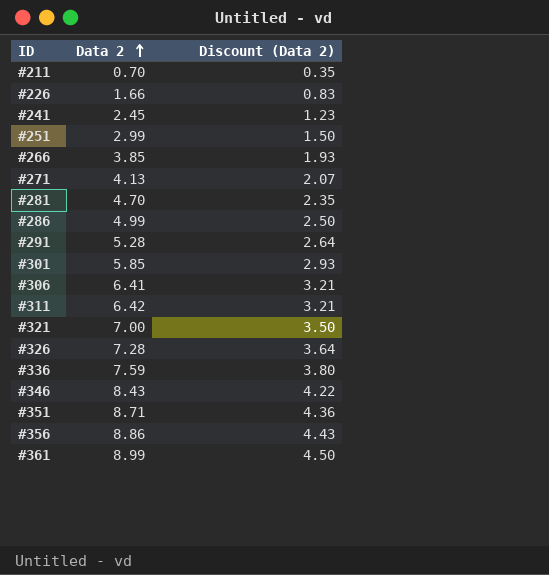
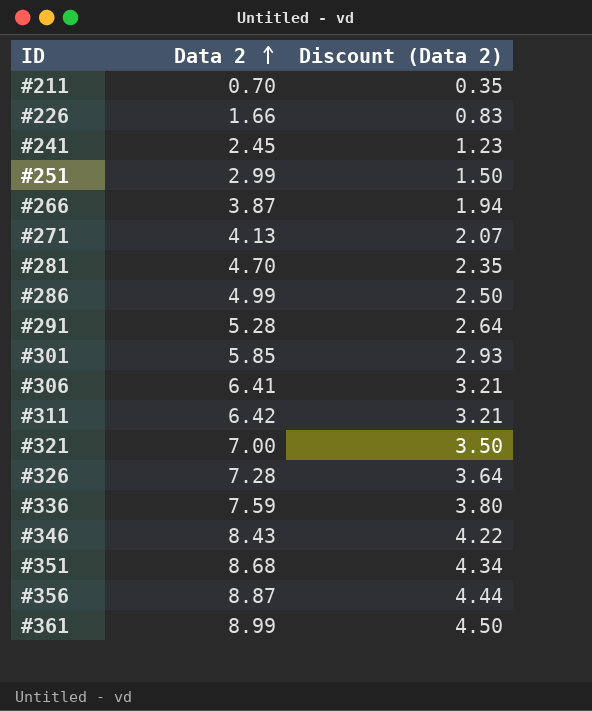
#266 | Data 2: 3.85 -> 3.87
#266 | Discount (Data 2): 1.93 -> 1.94
#351 | Data 2: 8.71 -> 8.68
#351 | Discount (Data 2): 4.36 -> 4.34
#356 | Data 2: 8.86 -> 8.87
#356 | Discount (Data 2): 4.43 -> 4.44

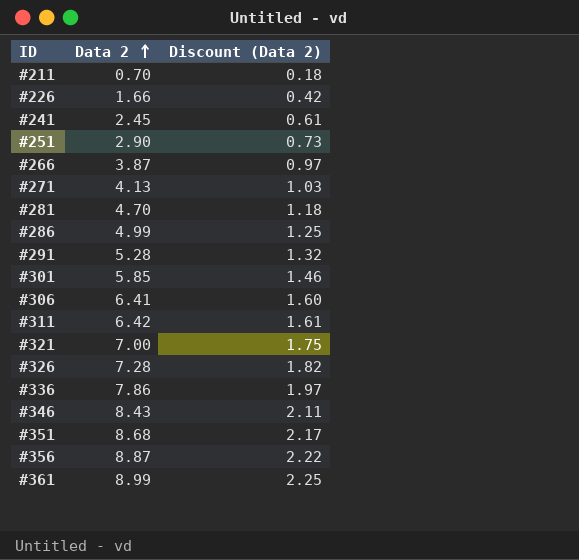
column Discount (Data 2) | formula: [Data 2] * 0.5 -> [Data 2] * 0.25
#251 | Data 2: 2.99 -> 2.90
#336 | Data 2: 7.59 -> 7.86

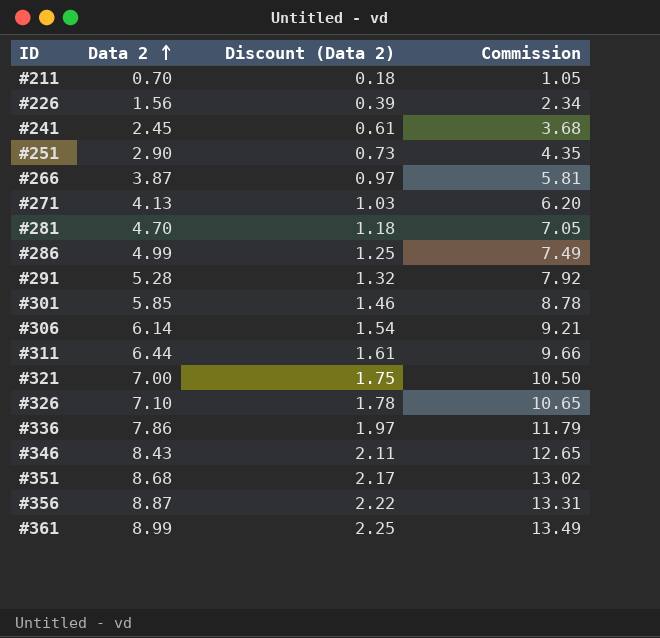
column Commission | formula: none -> [Data 2] * 1.5
#226 | Data 2: 1.66 -> 1.56
#226 | Discount (Data 2): 0.42 -> 0.39
#306 | Data 2: 6.41 -> 6.14
#306 | Discount (Data 2): 1.60 -> 1.54
#311 | Data 2: 6.42 -> 6.44
#326 | Data 2: 7.28 -> 7.10
#326 | Discount (Data 2): 1.82 -> 1.78

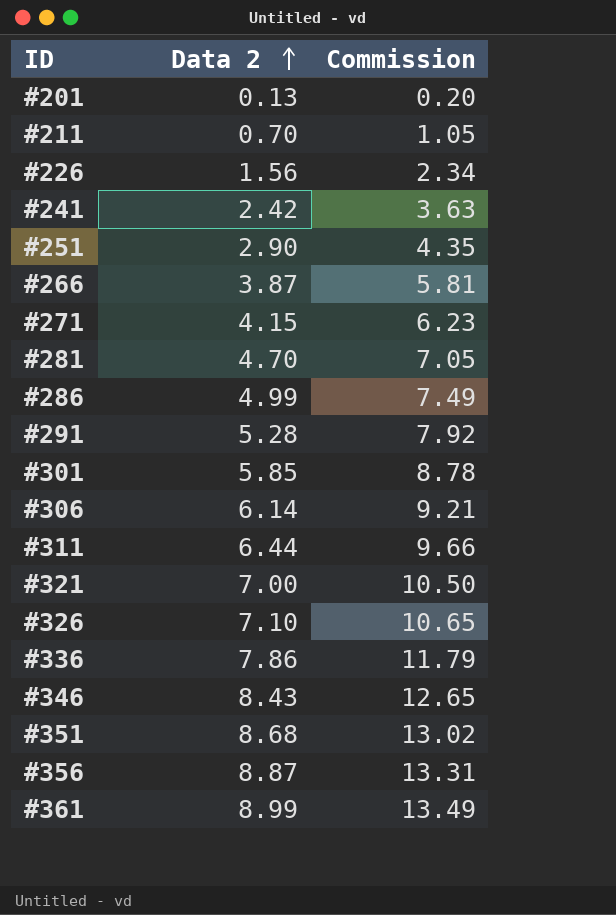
column Discount (Data 2) | formula: [Data 2] * 0.25 -> none
row #201: none -> 0.13 | 0.20
#241 | Data 2: 2.45 -> 2.42
#241 | Commission: 3.68 -> 3.63
#271 | Data 2: 4.13 -> 4.15
#271 | Commission: 6.20 -> 6.23

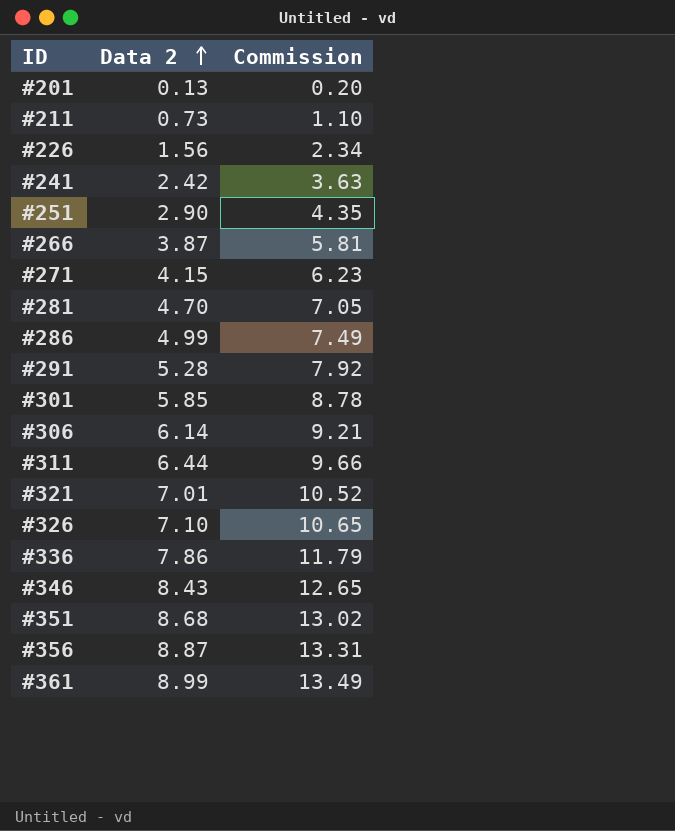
#211 | Data 2: 0.70 -> 0.73
#211 | Commission: 1.05 -> 1.10
#321 | Data 2: 7.00 -> 7.01
#321 | Commission: 10.50 -> 10.52

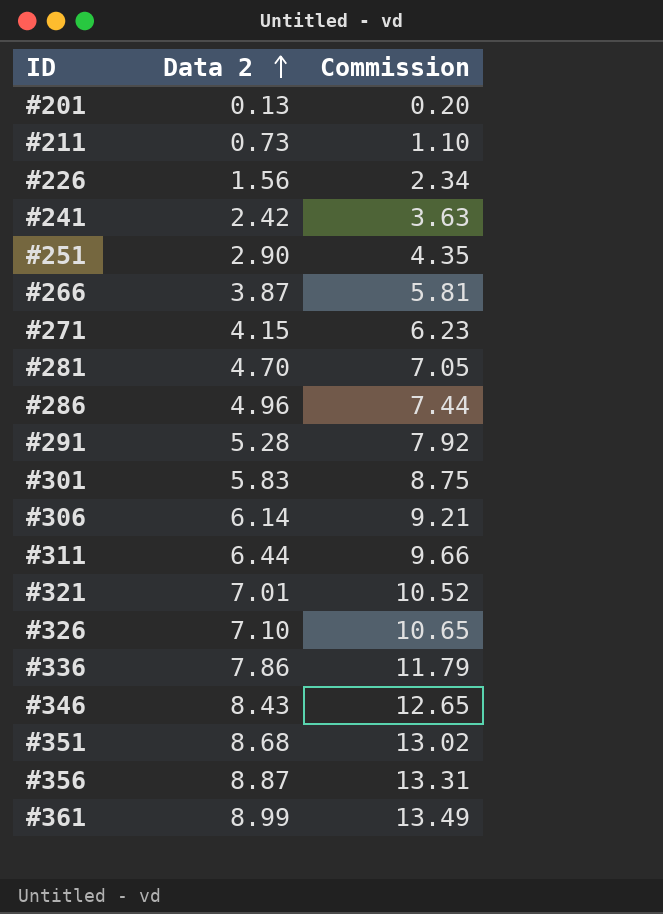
#286 | Data 2: 4.99 -> 4.96
#286 | Commission: 7.49 -> 7.44
#301 | Data 2: 5.85 -> 5.83
#301 | Commission: 8.78 -> 8.75

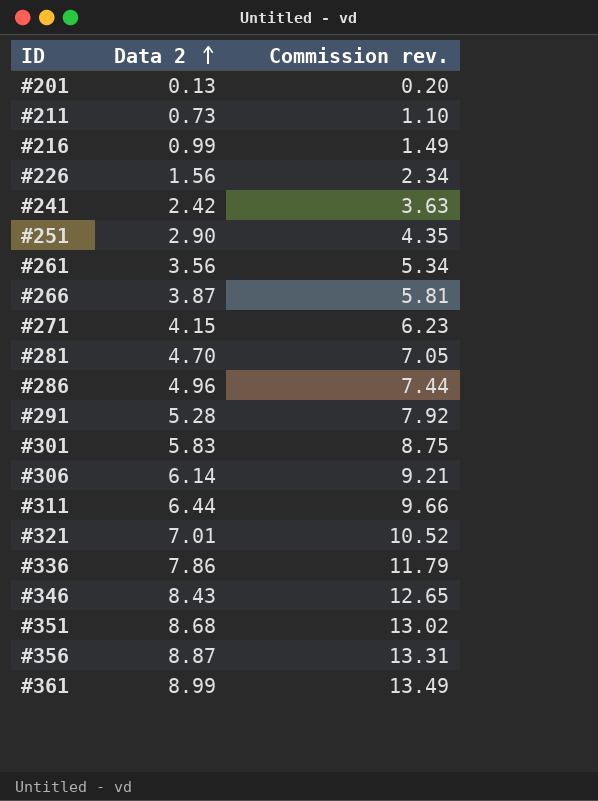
column name: Commission -> Commission rev.
row #326: 7.10 | 10.65 -> none
row #216: none -> 0.99 | 1.49
row #261: none -> 3.56 | 5.34

